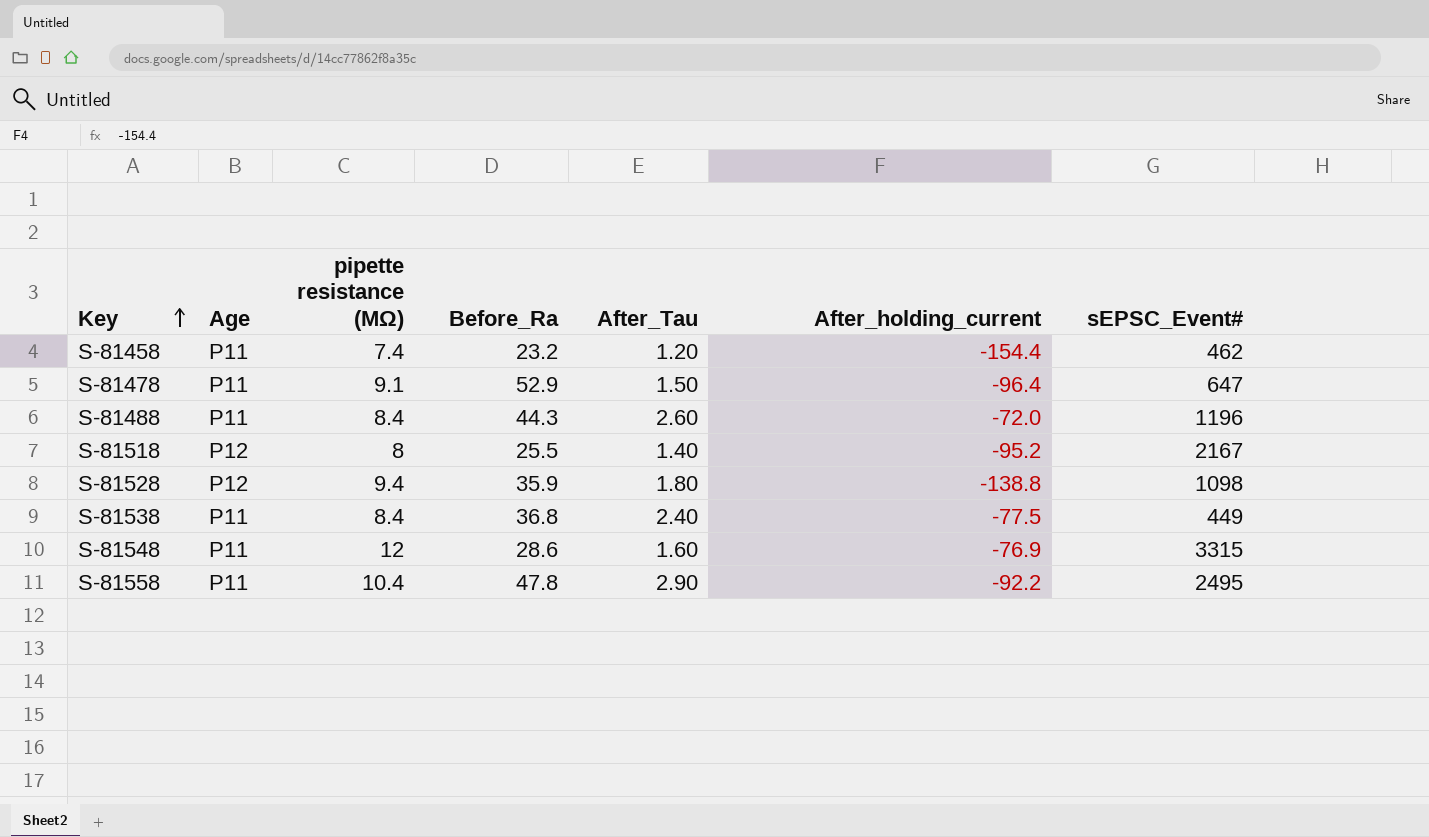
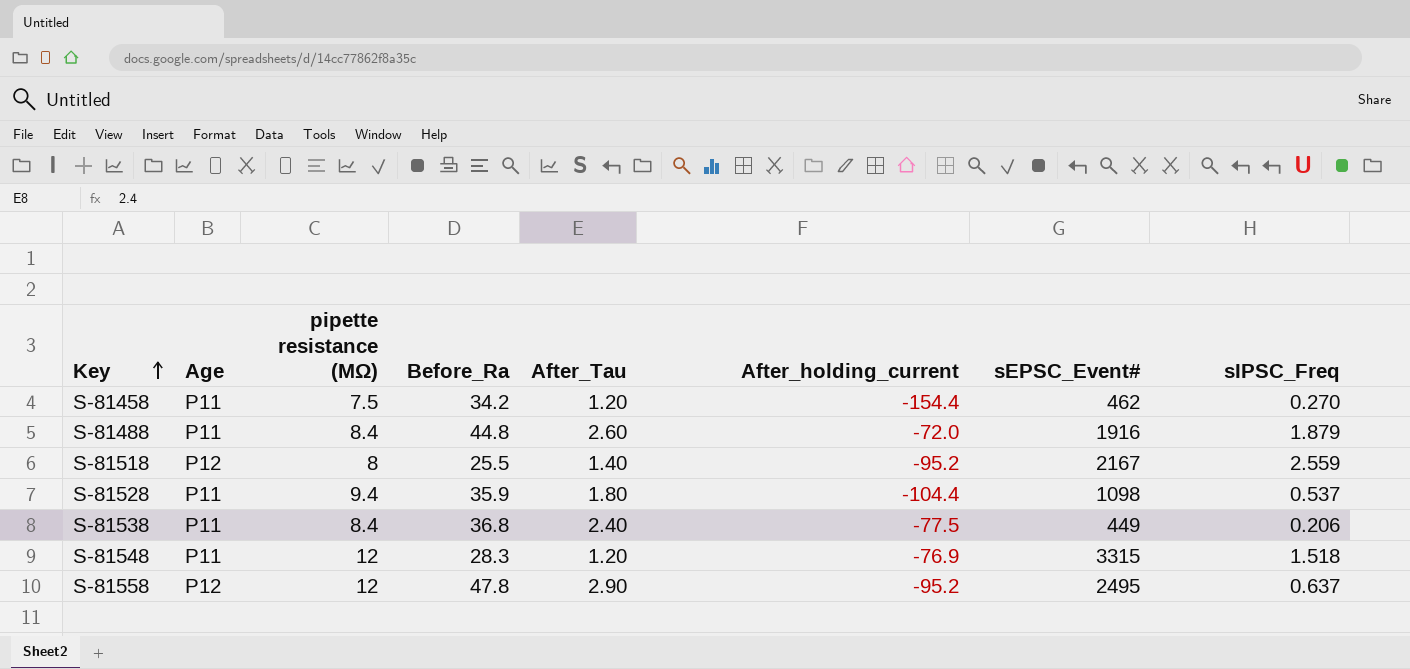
column sIPSC_Freq | position: none -> 8
row S-81478: P11 | 9.1 | 52.9 | 1.50 | -96.4 | 647 -> none
S-81458 | pipette resistance (MΩ): 7.4 -> 7.5
S-81458 | Before_Ra: 23.2 -> 34.2
S-81488 | Before_Ra: 44.3 -> 44.8
S-81488 | sEPSC_Event#: 1196 -> 1916
S-81528 | Age: P12 -> P11
S-81528 | After_holding_current: -138.8 -> -104.4
S-81548 | Before_Ra: 28.6 -> 28.3
S-81548 | After_Tau: 1.60 -> 1.20
S-81558 | Age: P11 -> P12
S-81558 | pipette resistance (MΩ): 10.4 -> 12
S-81558 | After_holding_current: -92.2 -> -95.2

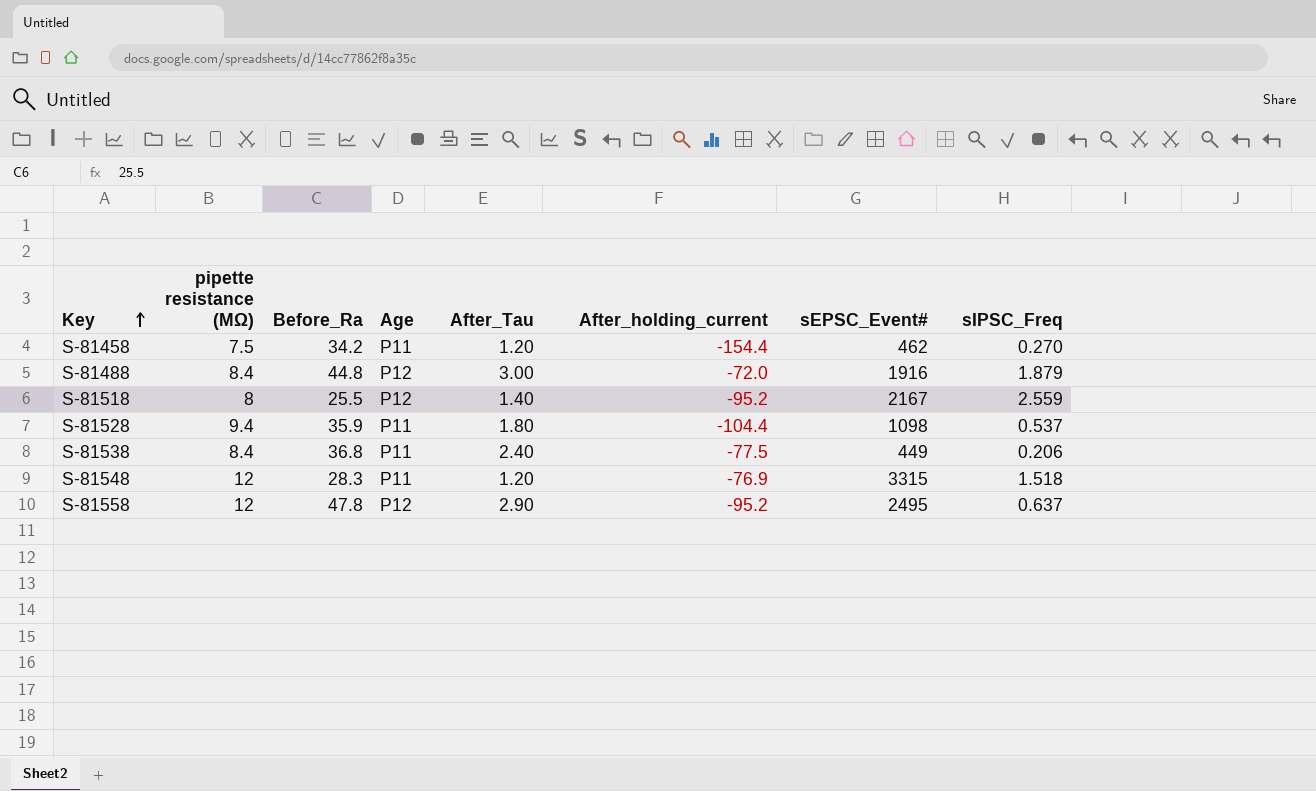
column Age | position: 2 -> 4
S-81488 | Age: P11 -> P12
S-81488 | After_Tau: 2.60 -> 3.00

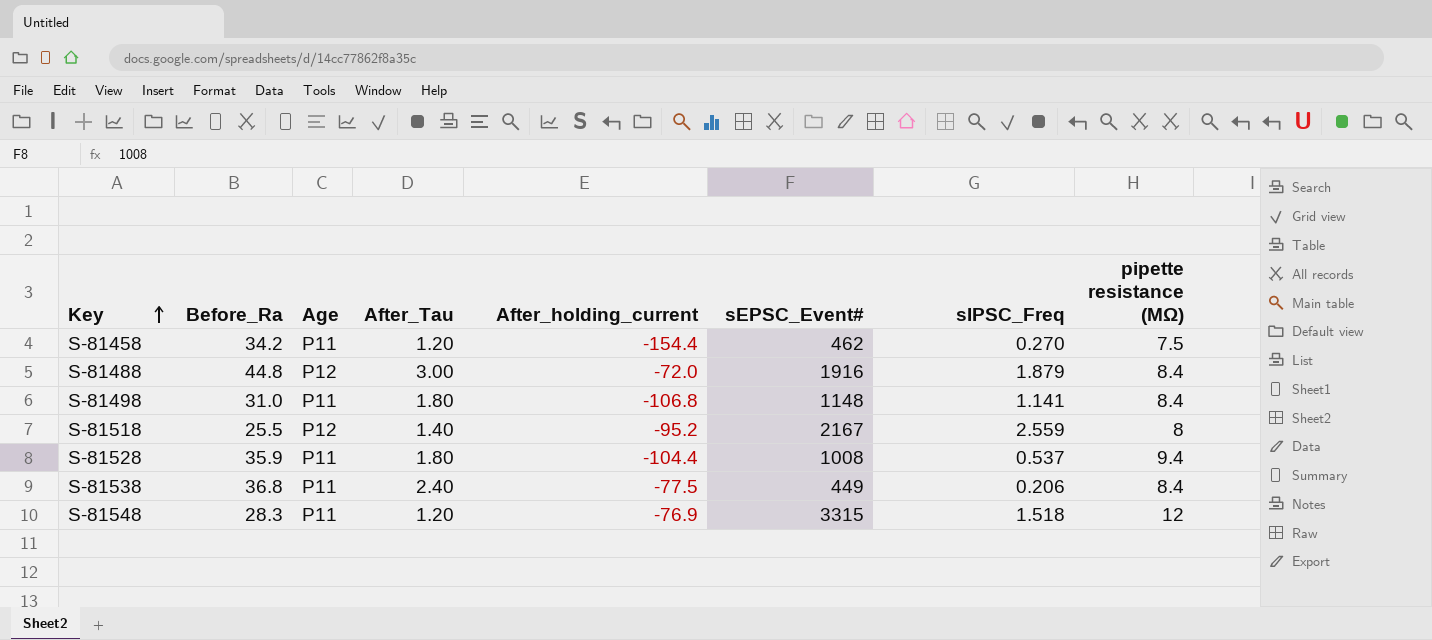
column pipette resistance (MΩ) | position: 2 -> 8
row S-81558: 12 | 47.8 | P12 | 2.90 | -95.2 | 2495 | 0.637 -> none
row S-81498: none -> 31.0 | P11 | 1.80 | -106.8 | 1148 | 1.141 | 8.4
S-81528 | sEPSC_Event#: 1098 -> 1008

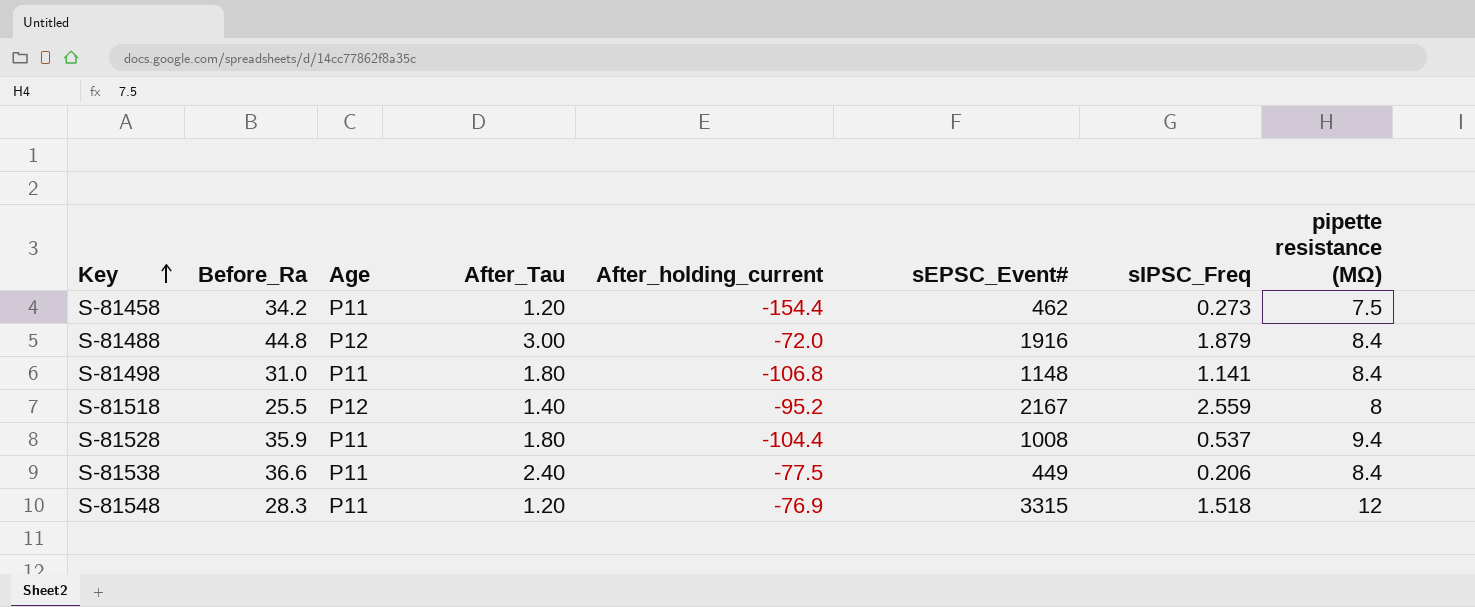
S-81458 | sIPSC_Freq: 0.270 -> 0.273
S-81538 | Before_Ra: 36.8 -> 36.6

